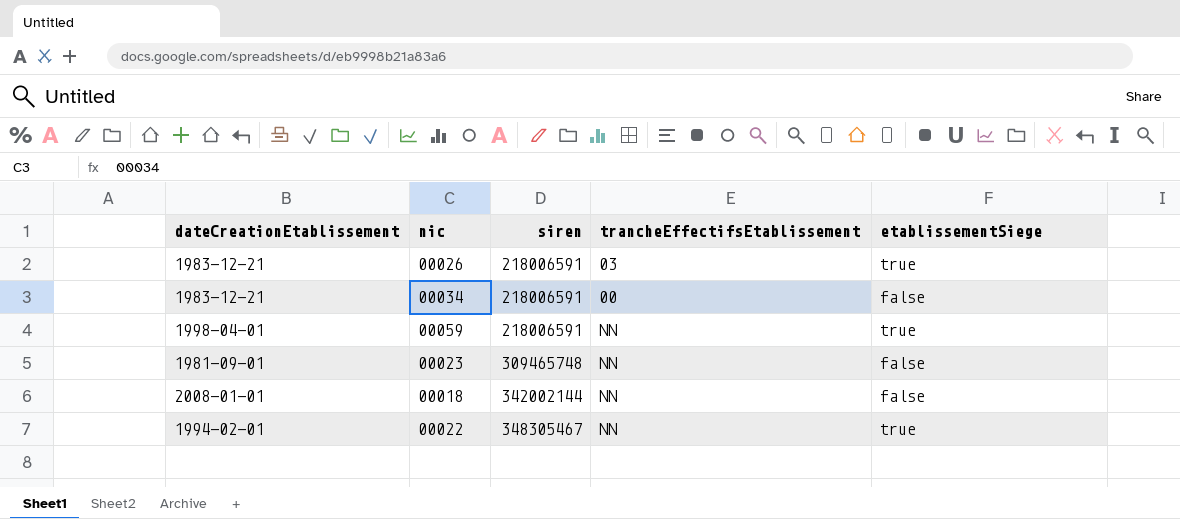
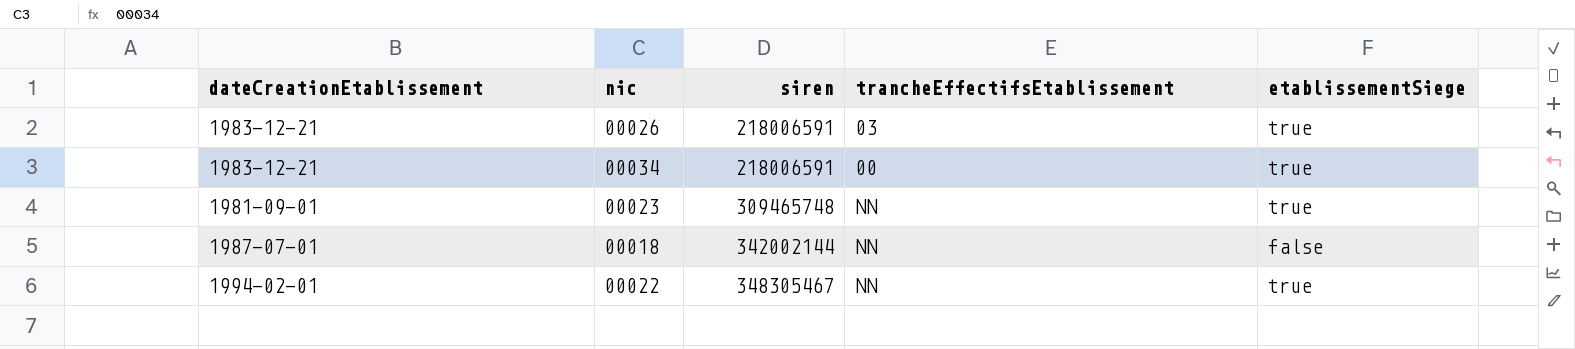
row 00059: 1998-04-01 | 218006591 | NN | true -> none
00034 | etablissementSiege: false -> true
00023 | etablissementSiege: false -> true
00018 | dateCreationEtablissement: 2008-01-01 -> 1987-07-01

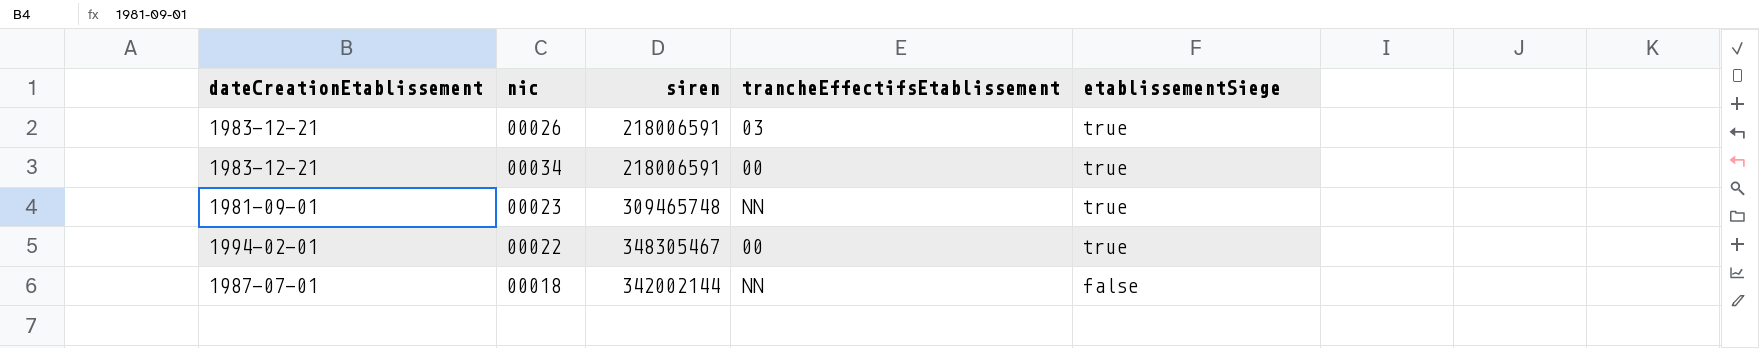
row order: siren ascending -> etablissementSiege descending
00022 | trancheEffectifsEtablissement: NN -> 00

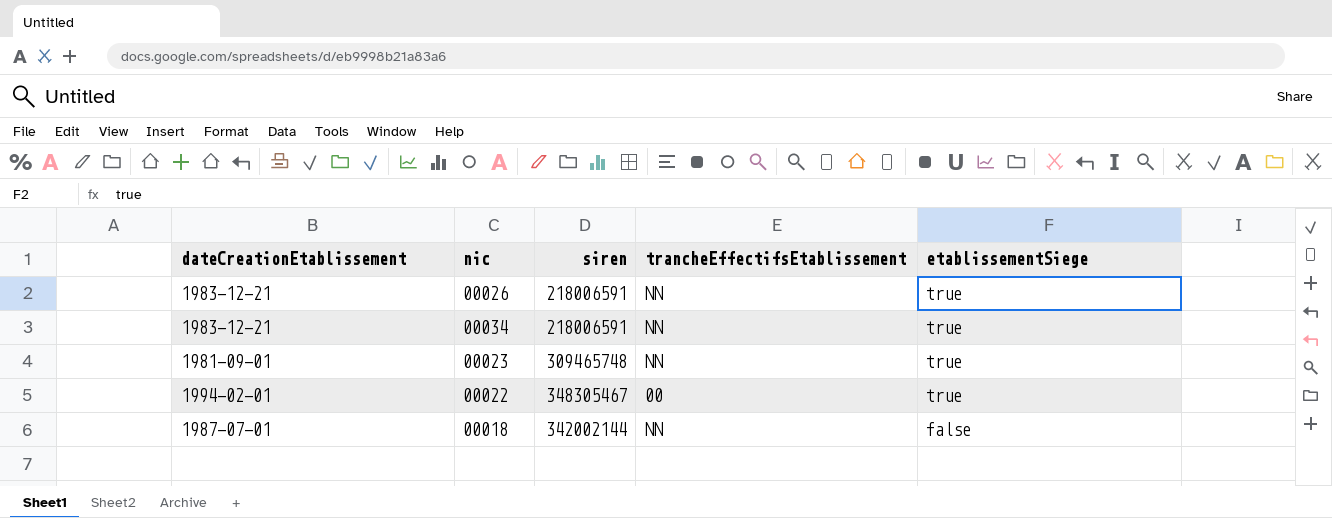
00026 | trancheEffectifsEtablissement: 03 -> NN
00034 | trancheEffectifsEtablissement: 00 -> NN

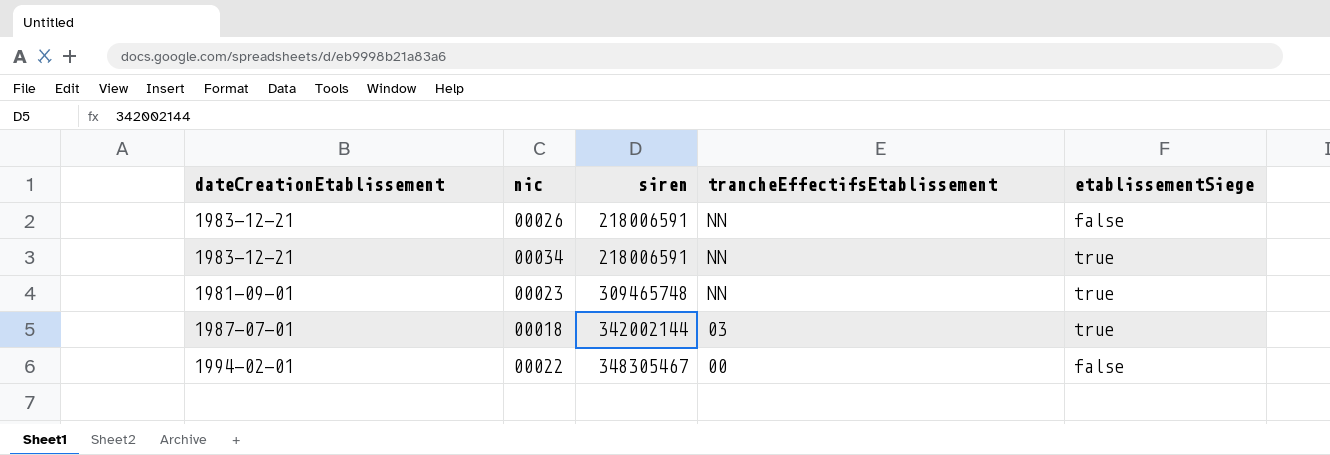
row order: etablissementSiege descending -> siren ascending
00026 | etablissementSiege: true -> false
00018 | trancheEffectifsEtablissement: NN -> 03
00018 | etablissementSiege: false -> true
00022 | etablissementSiege: true -> false

